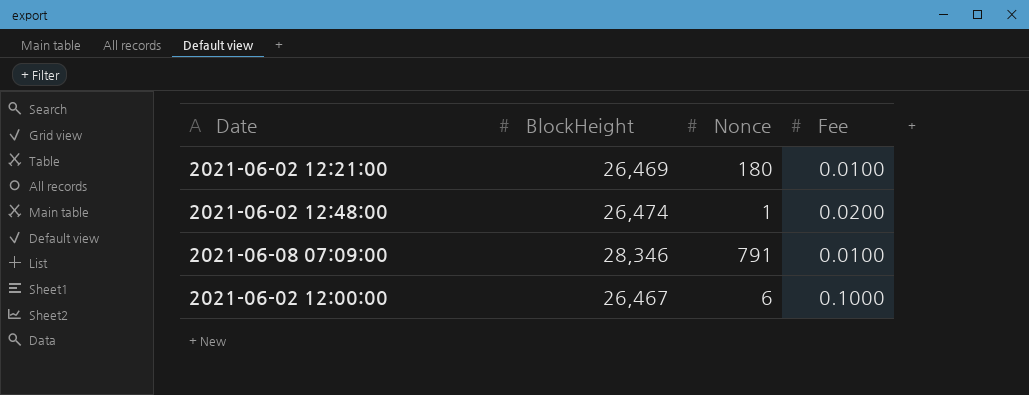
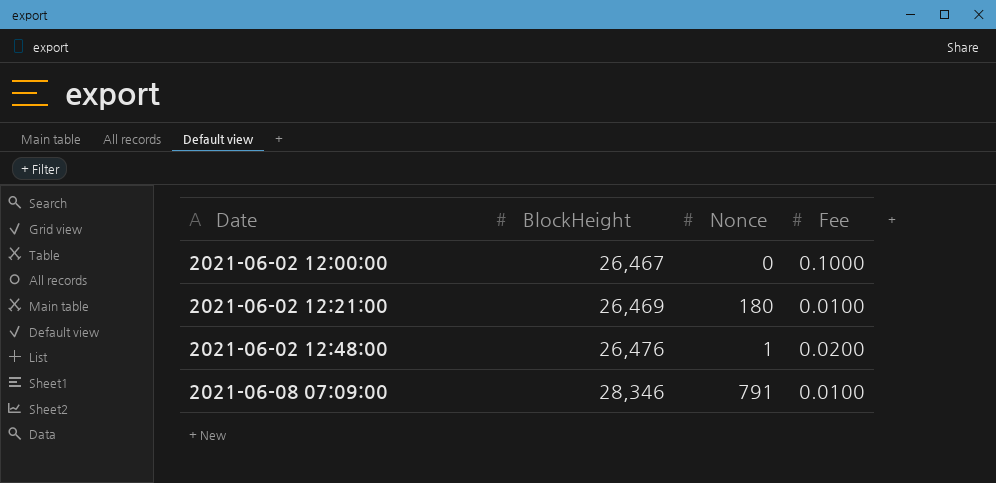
row order: none -> Date ascending
2021-06-02 12:00:00 | Nonce: 6 -> 0
2021-06-02 12:48:00 | BlockHeight: 26,474 -> 26,476

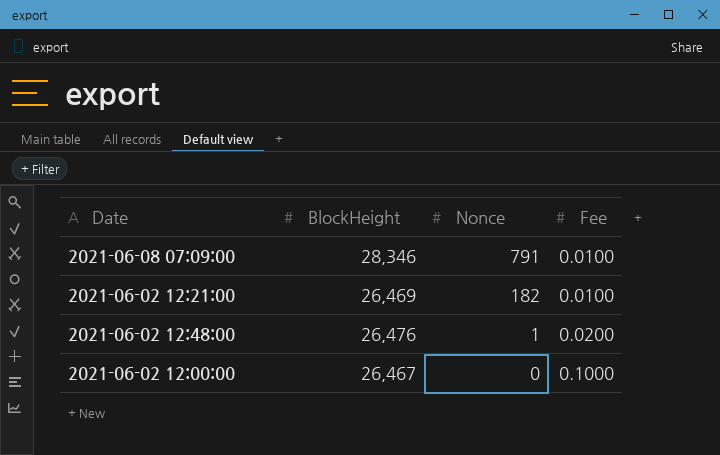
row order: Date ascending -> Nonce descending
2021-06-02 12:21:00 | Nonce: 180 -> 182

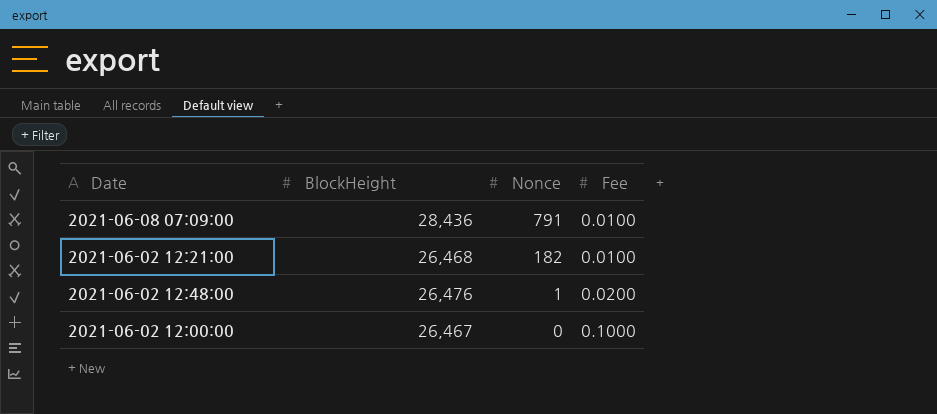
2021-06-08 07:09:00 | BlockHeight: 28,346 -> 28,436
2021-06-02 12:21:00 | BlockHeight: 26,469 -> 26,468

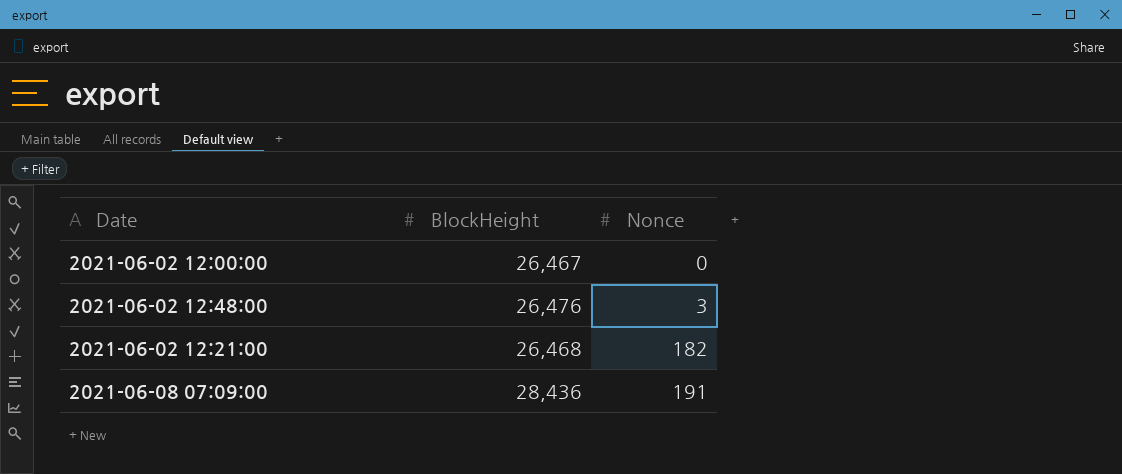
row order: Nonce descending -> Nonce ascending
column Fee | position: 4 -> none
2021-06-02 12:48:00 | Nonce: 1 -> 3
2021-06-08 07:09:00 | Nonce: 791 -> 191

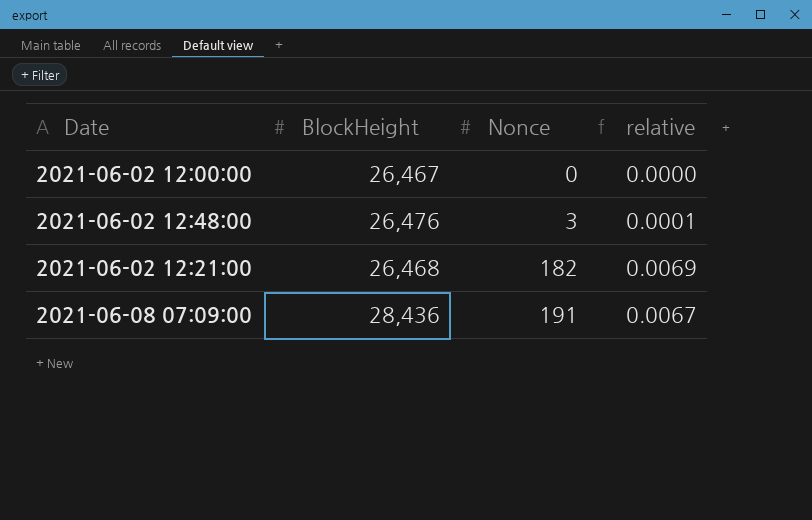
column relative | formula: none -> [Nonce] / [BlockHeight]

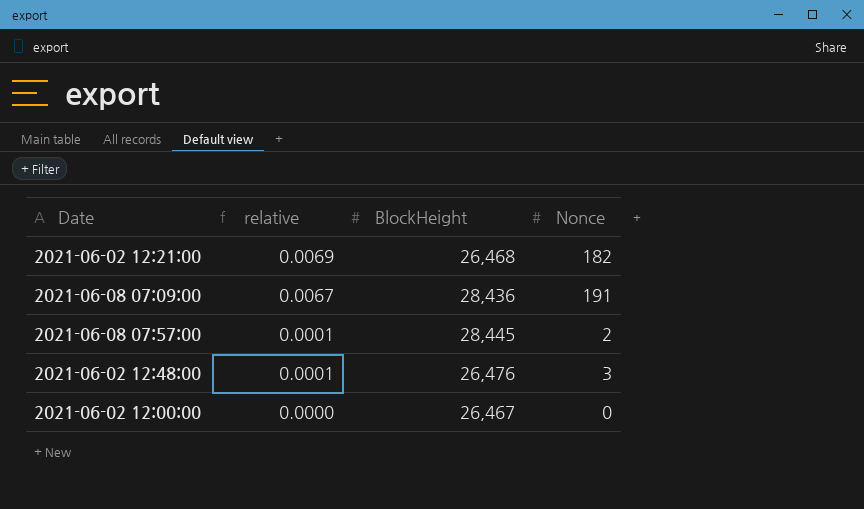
row order: Nonce ascending -> relative descending
column relative | position: 4 -> 2
row 2021-06-08 07:57:00: none -> 0.0001 | 28,445 | 2

